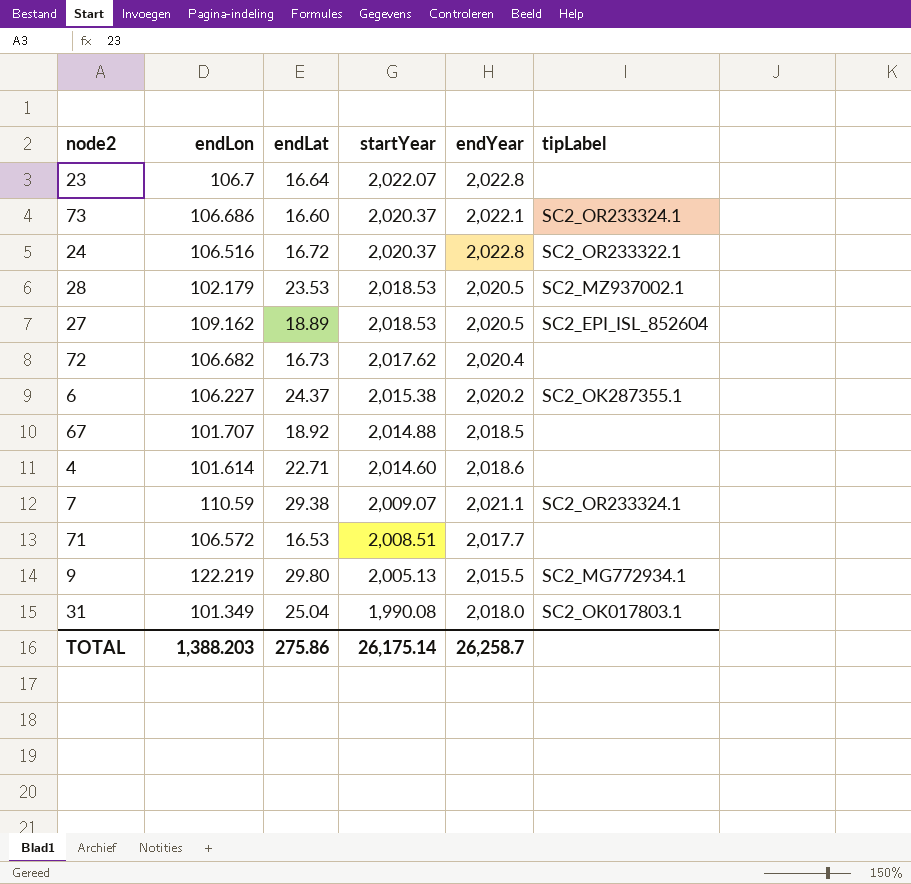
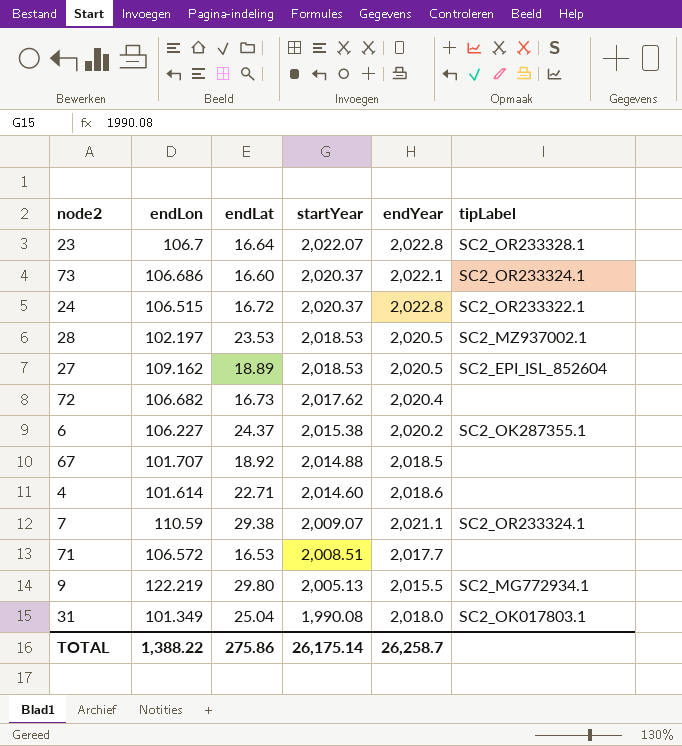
23 | tipLabel: none -> SC2_OR233328.1
24 | endLon: 106.516 -> 106.515
28 | endLon: 102.179 -> 102.197
TOTAL | endLon: 1,388.203 -> 1,388.22

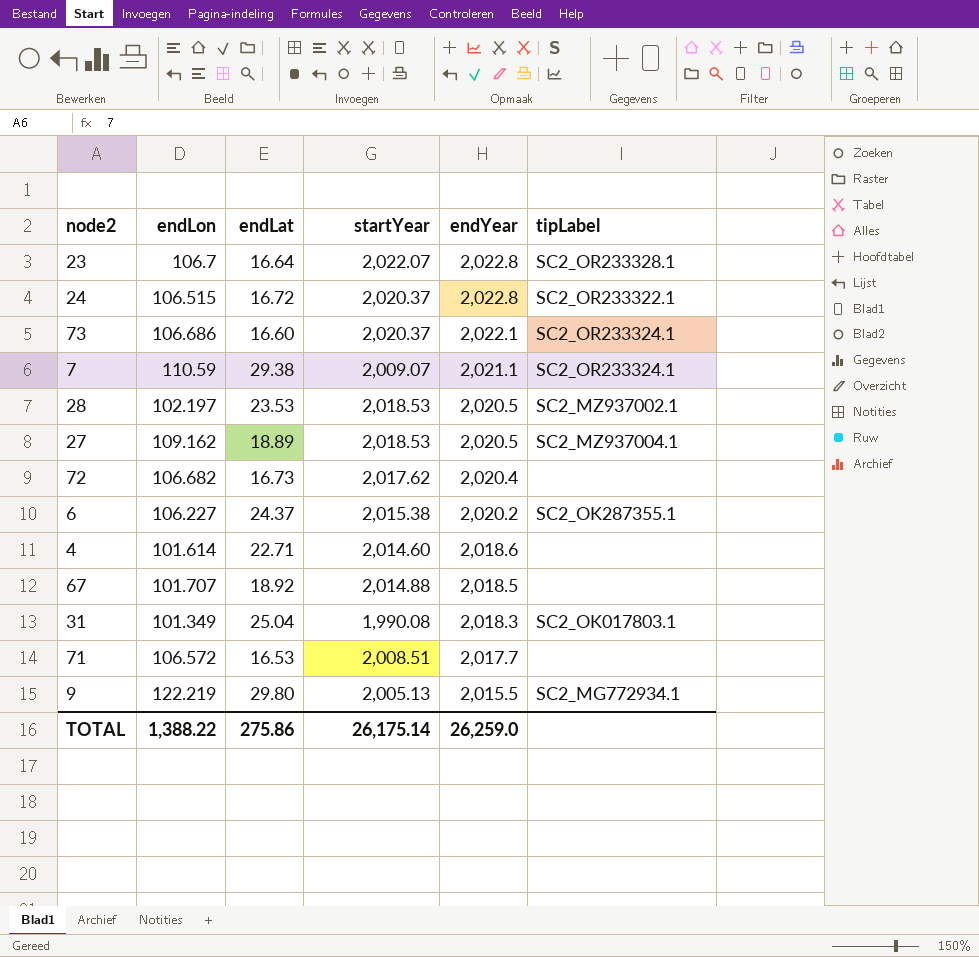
row order: startYear descending -> endYear descending
27 | tipLabel: SC2_EPI_ISL_852604 -> SC2_MZ937004.1
31 | endYear: 2,018.0 -> 2,018.3
TOTAL | endYear: 26,258.7 -> 26,259.0

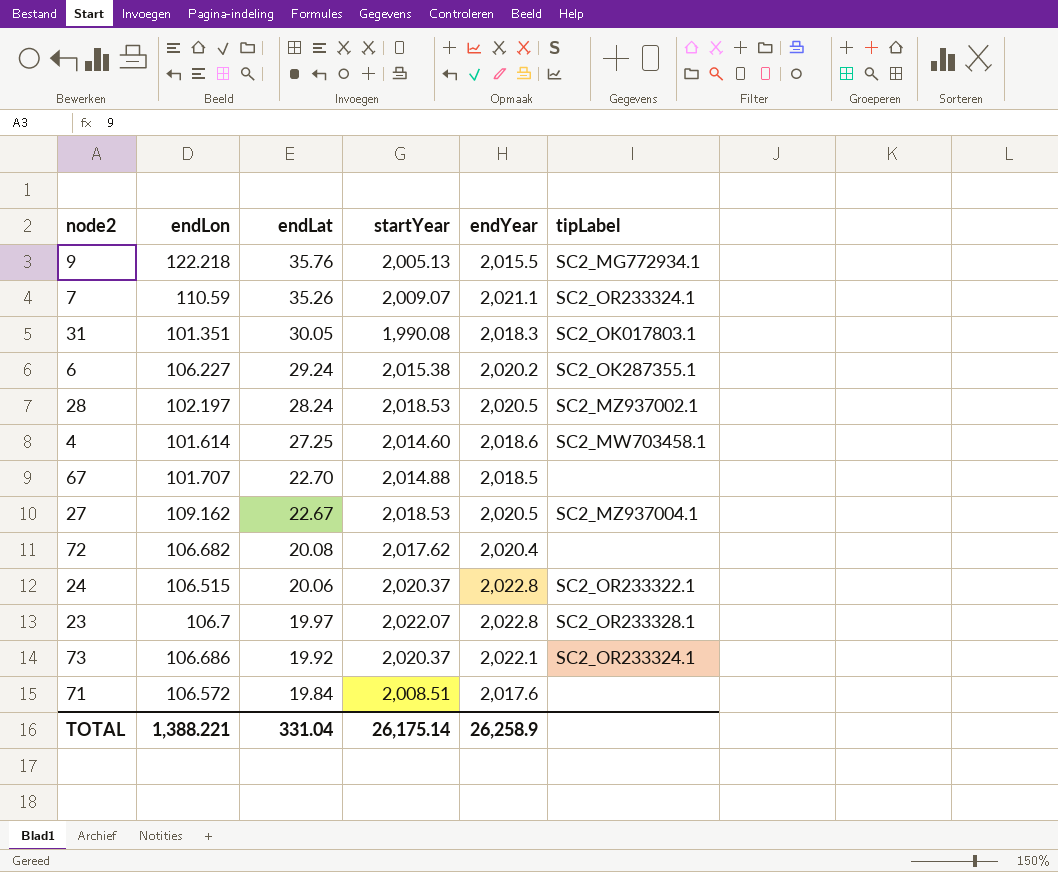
row order: endYear descending -> endLat descending
9 | endLon: 122.219 -> 122.218
9 | endLat: 29.80 -> 35.76
7 | endLat: 29.38 -> 35.26
31 | endLon: 101.349 -> 101.351
31 | endLat: 25.04 -> 30.05
6 | endLat: 24.37 -> 29.24
28 | endLat: 23.53 -> 28.24
4 | endLat: 22.71 -> 27.25
4 | tipLabel: none -> SC2_MW703458.1
67 | endLat: 18.92 -> 22.70
27 | endLat: 18.89 -> 22.67
72 | endLat: 16.73 -> 20.08
24 | endLat: 16.72 -> 20.06
23 | endLat: 16.64 -> 19.97
73 | endLat: 16.60 -> 19.92
71 | endLat: 16.53 -> 19.84
71 | endYear: 2,017.7 -> 2,017.6
TOTAL | endLon: 1,388.22 -> 1,388.221
TOTAL | endLat: 275.86 -> 331.04
TOTAL | endYear: 26,259.0 -> 26,258.9

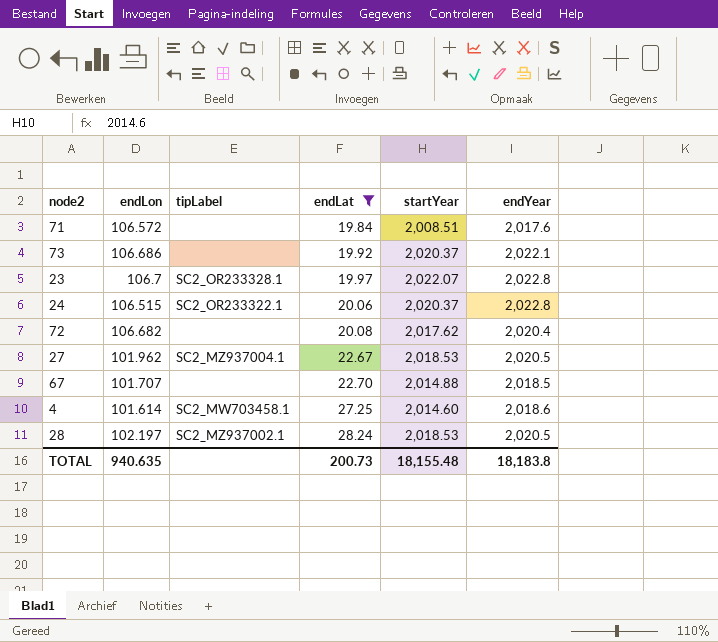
filter: none -> endLat <= 28.24
row order: endLat descending -> endLat ascending
column tipLabel | position: 6 -> 3
73 | tipLabel: SC2_OR233324.1 -> none
27 | endLon: 109.162 -> 101.962
TOTAL | endLon: 1,388.221 -> 940.635
TOTAL | endLat: 331.04 -> 200.73
TOTAL | startYear: 26,175.14 -> 18,155.48
TOTAL | endYear: 26,258.9 -> 18,183.8

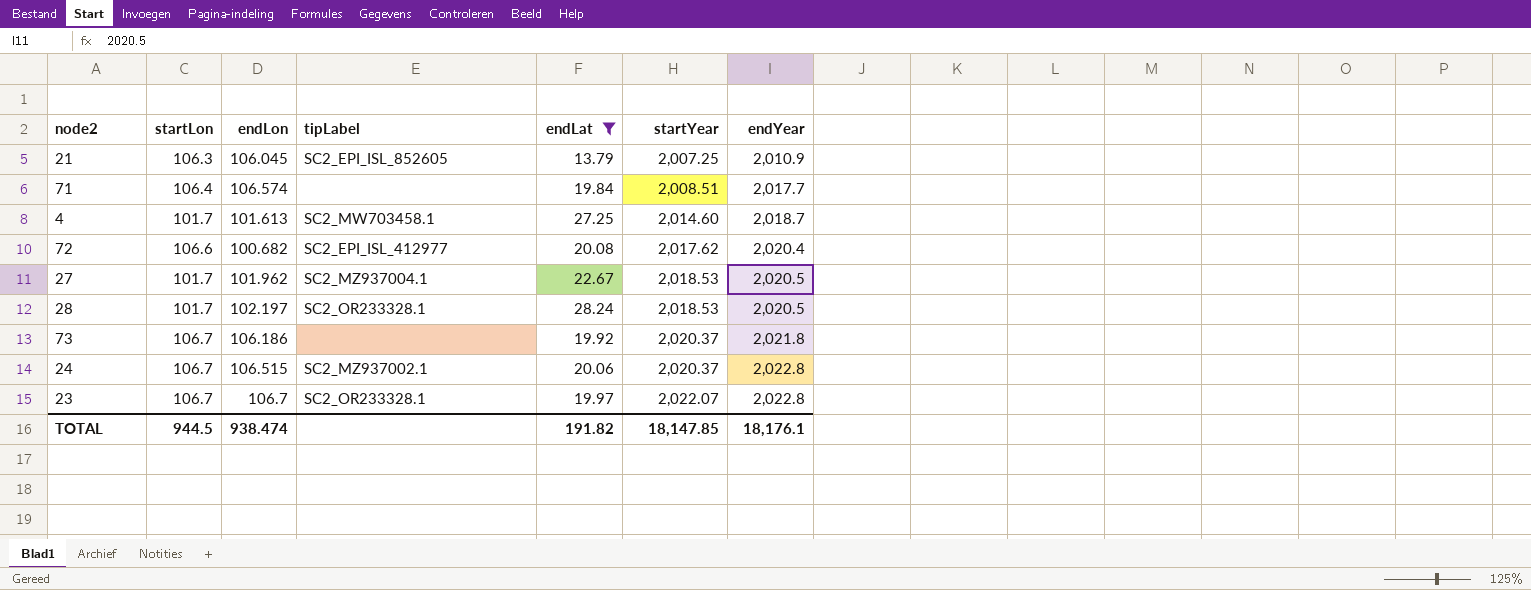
row order: endLat ascending -> startYear ascending
column startLon | position: none -> 2
row 67: 101.707 | none | 22.70 | 2,014.88 | 2,018.5 -> none
row 21: none -> 106.3 | 106.045 | SC2_EPI_ISL_852605 | 13.79 | 2,007.25 | 2,010.9
71 | endLon: 106.572 -> 106.574
71 | endYear: 2,017.6 -> 2,017.7
4 | endLon: 101.614 -> 101.613
4 | endYear: 2,018.6 -> 2,018.7
72 | endLon: 106.682 -> 100.682
72 | tipLabel: none -> SC2_EPI_ISL_412977
28 | tipLabel: SC2_MZ937002.1 -> SC2_OR233328.1
73 | endLon: 106.686 -> 106.186
73 | endYear: 2,022.1 -> 2,021.8
24 | tipLabel: SC2_OR233322.1 -> SC2_MZ937002.1
TOTAL | endLon: 940.635 -> 938.474
TOTAL | endLat: 200.73 -> 191.82
TOTAL | startYear: 18,155.48 -> 18,147.85
TOTAL | endYear: 18,183.8 -> 18,176.1

